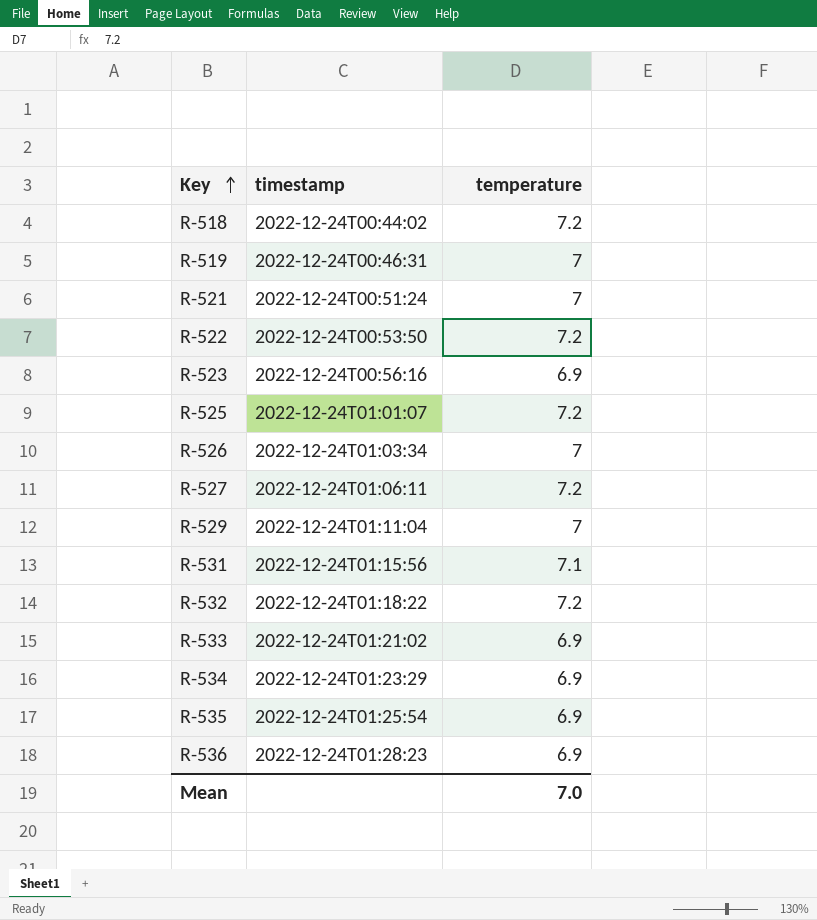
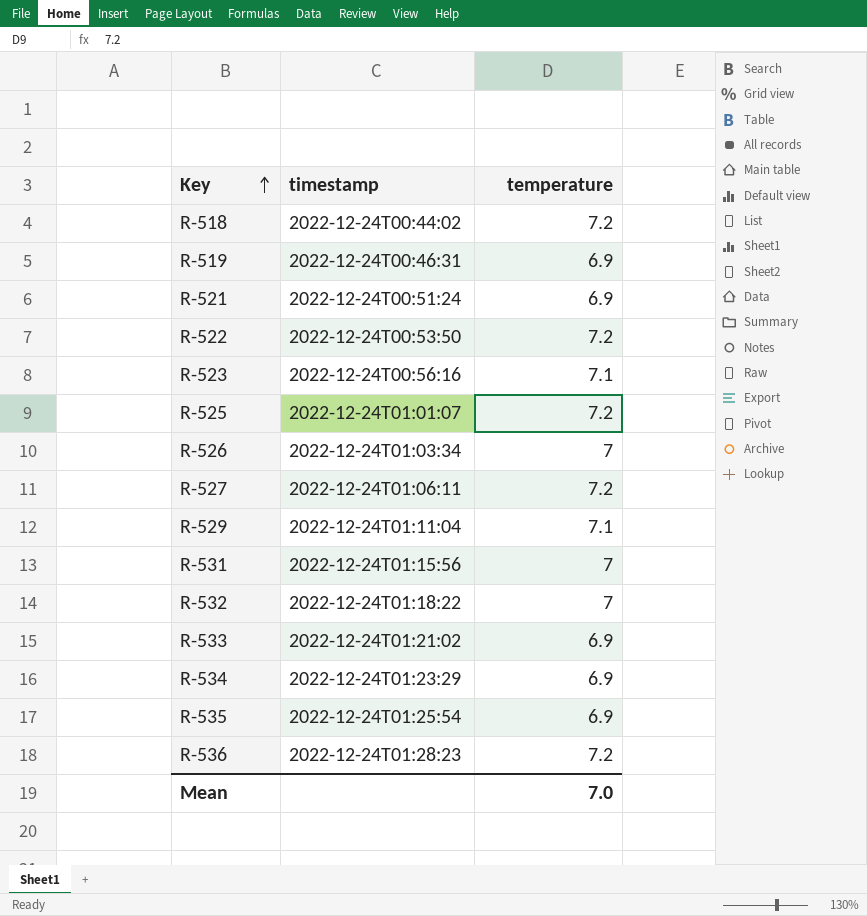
R-519 | temperature: 7 -> 6.9
R-521 | temperature: 7 -> 6.9
R-523 | temperature: 6.9 -> 7.1
R-529 | temperature: 7 -> 7.1
R-531 | temperature: 7.1 -> 7
R-532 | temperature: 7.2 -> 7
R-536 | temperature: 6.9 -> 7.2

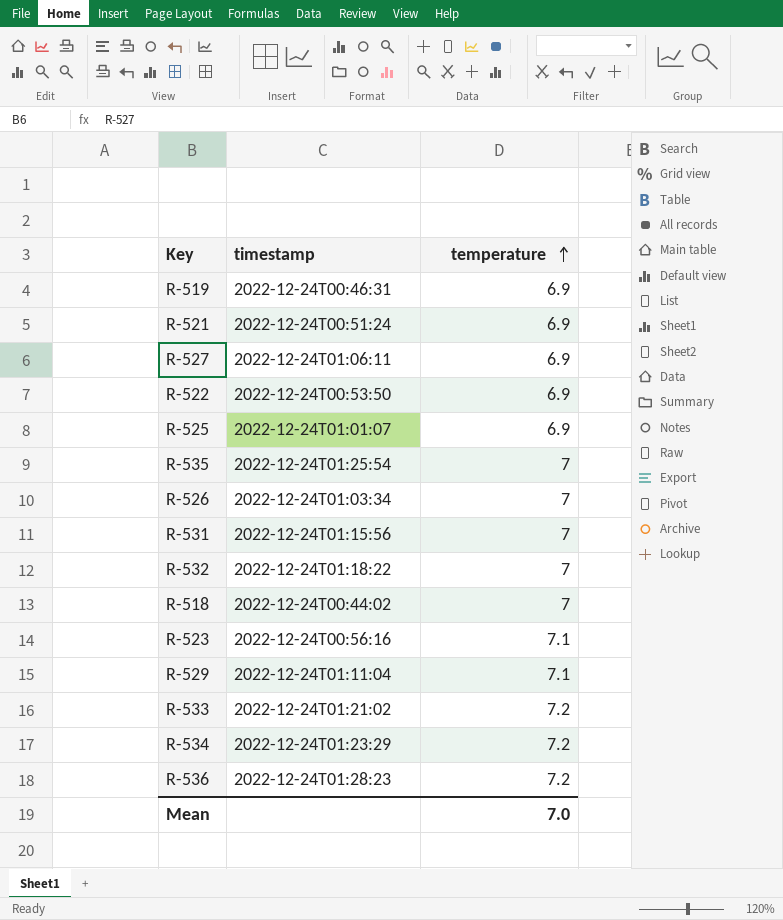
row order: Key ascending -> temperature ascending
R-527 | temperature: 7.2 -> 6.9
R-522 | temperature: 7.2 -> 6.9
R-525 | temperature: 7.2 -> 6.9
R-535 | temperature: 6.9 -> 7
R-518 | temperature: 7.2 -> 7
R-533 | temperature: 6.9 -> 7.2
R-534 | temperature: 6.9 -> 7.2

